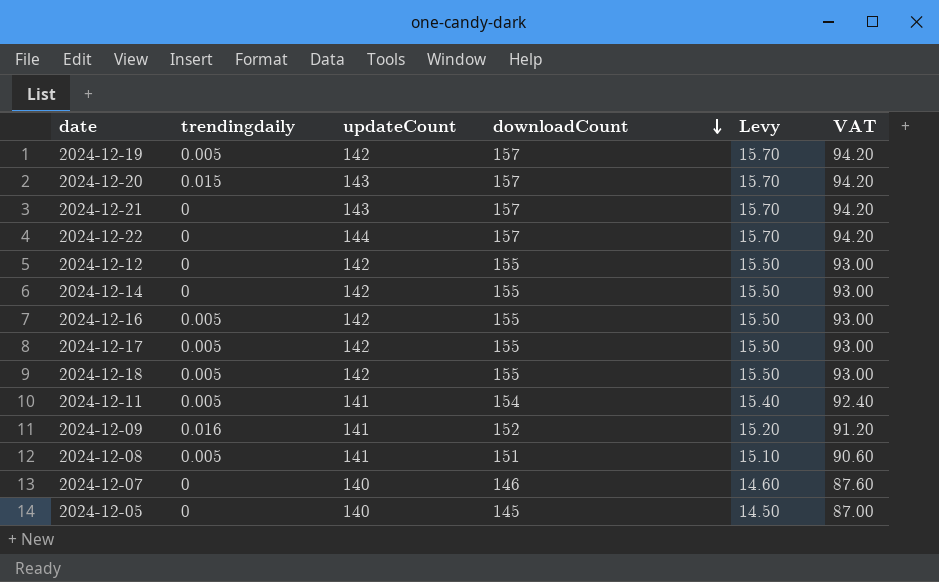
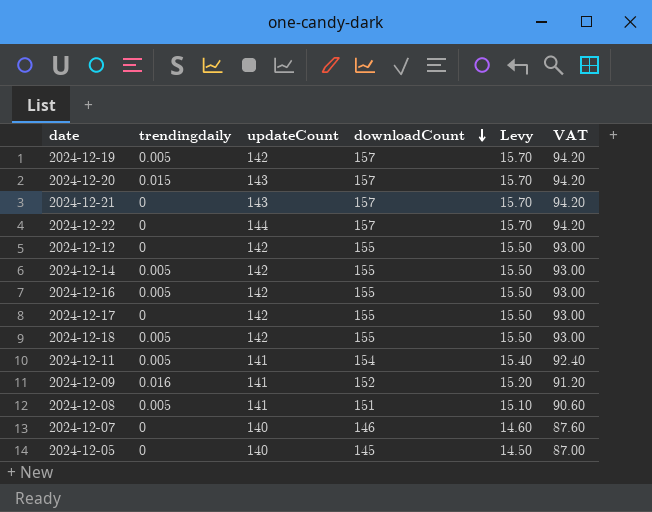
2024-12-14 | trendingdaily: 0 -> 0.005
2024-12-17 | trendingdaily: 0.005 -> 0

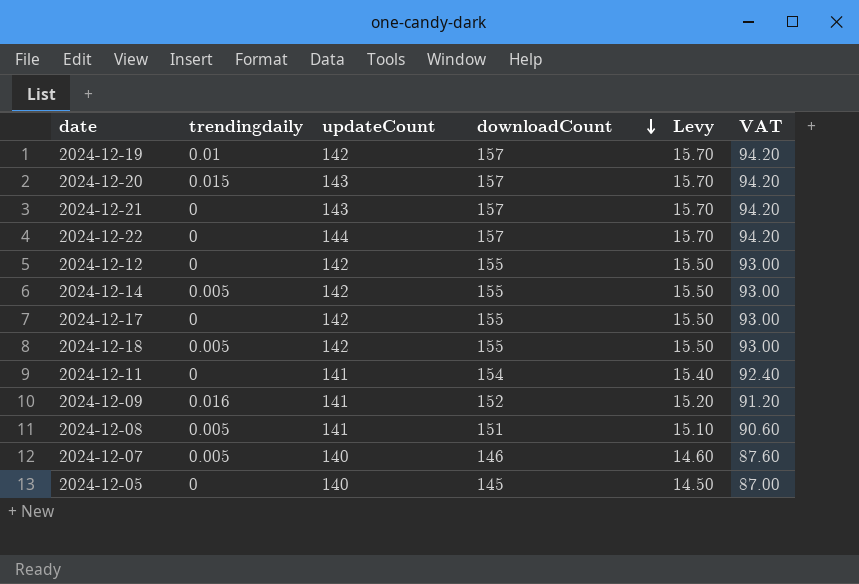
row 2024-12-16: 0.005 | 142 | 155 | 15.50 | 93.00 -> none
2024-12-19 | trendingdaily: 0.005 -> 0.01
2024-12-11 | trendingdaily: 0.005 -> 0
2024-12-07 | trendingdaily: 0 -> 0.005

